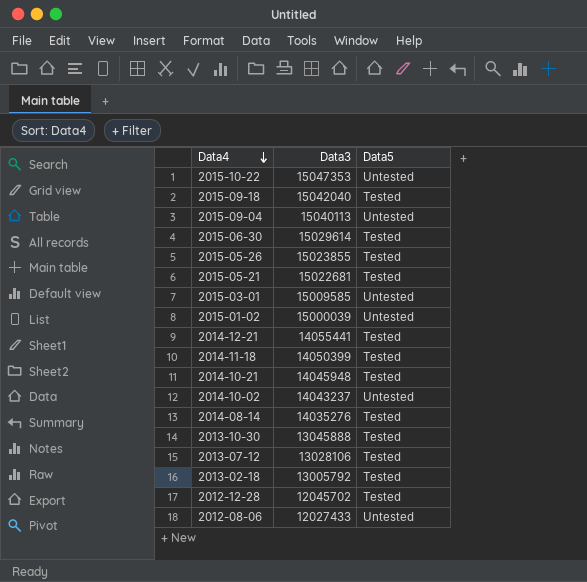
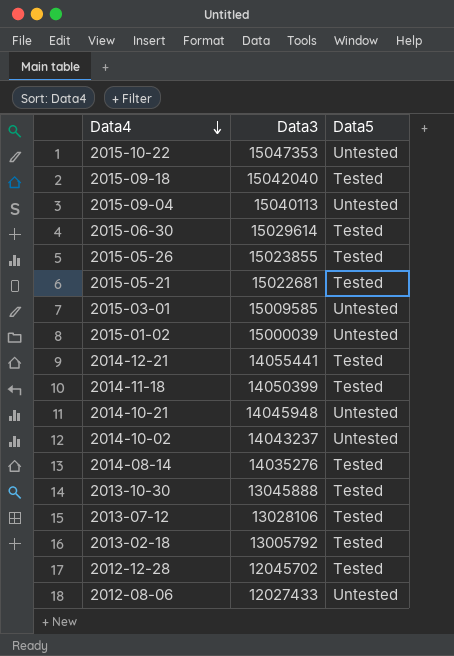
2014-10-21 | Data5: Tested -> Untested

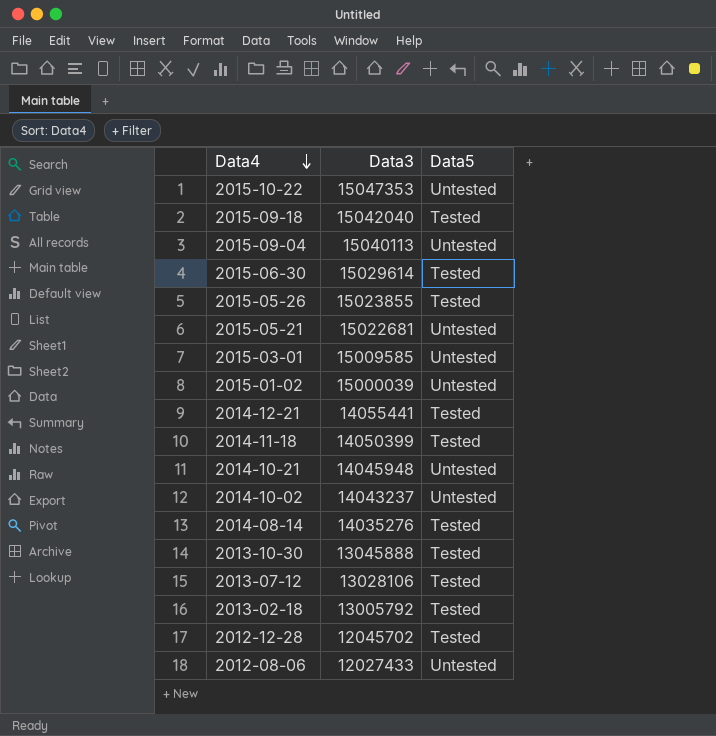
2015-05-21 | Data5: Tested -> Untested

